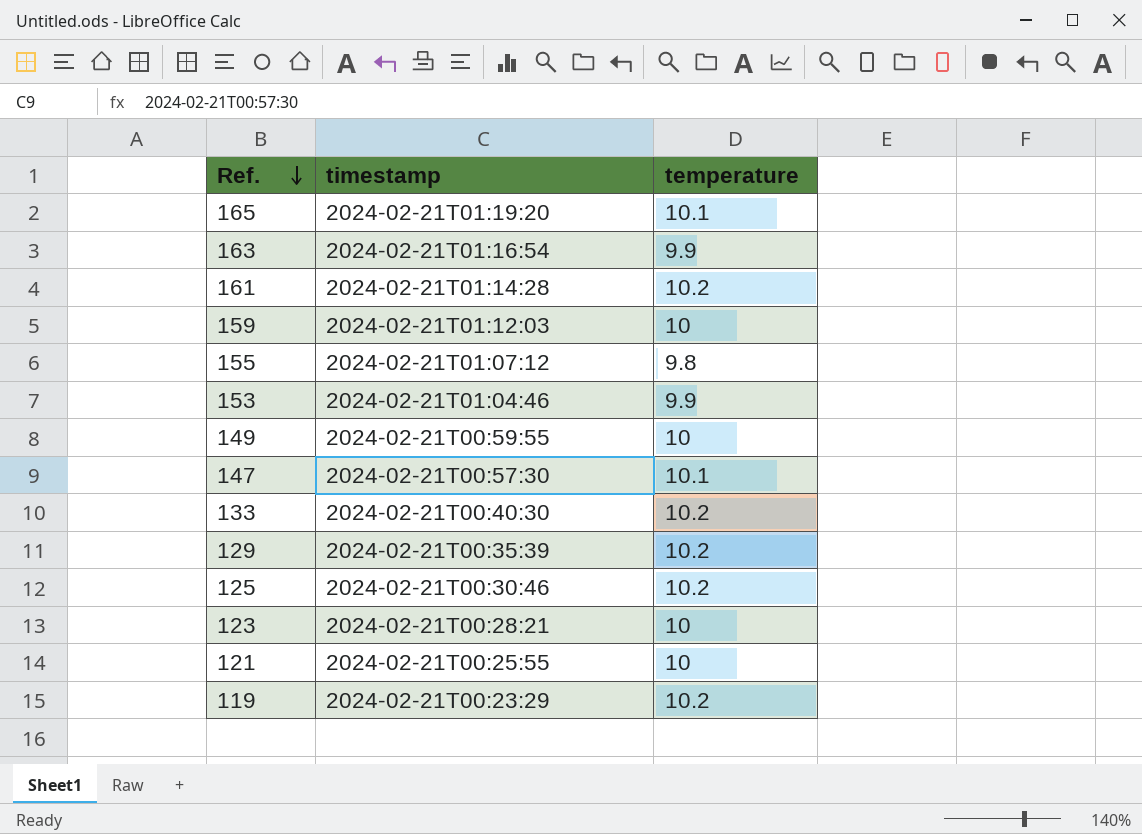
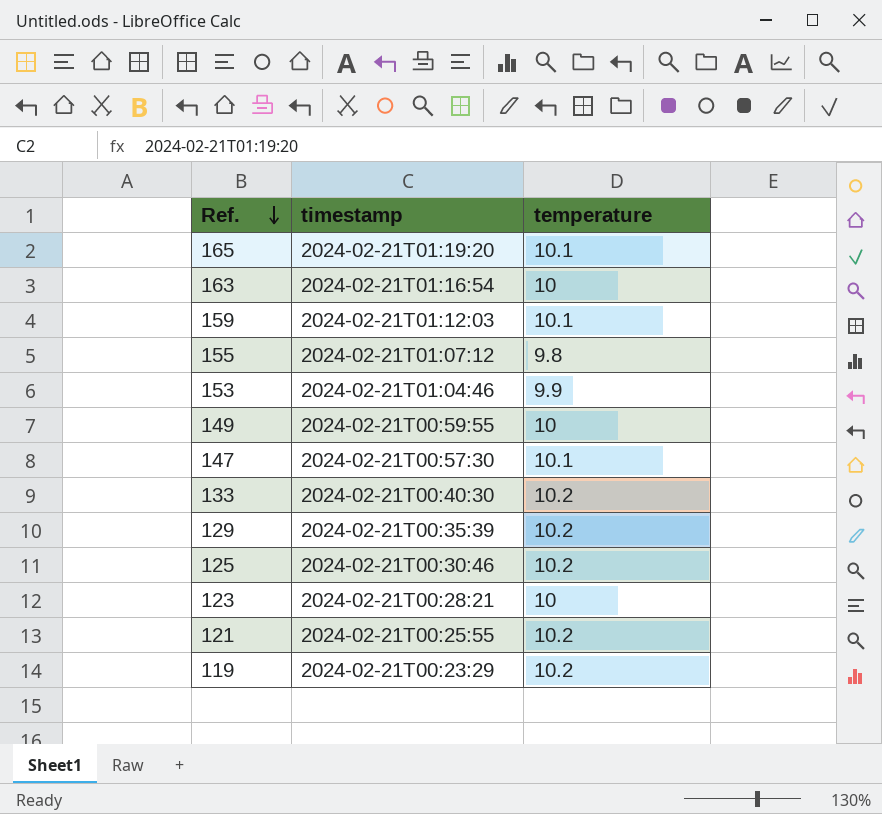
row 161: 2024-02-21T01:14:28 | 10.2 -> none
163 | temperature: 9.9 -> 10
159 | temperature: 10 -> 10.1
121 | temperature: 10 -> 10.2

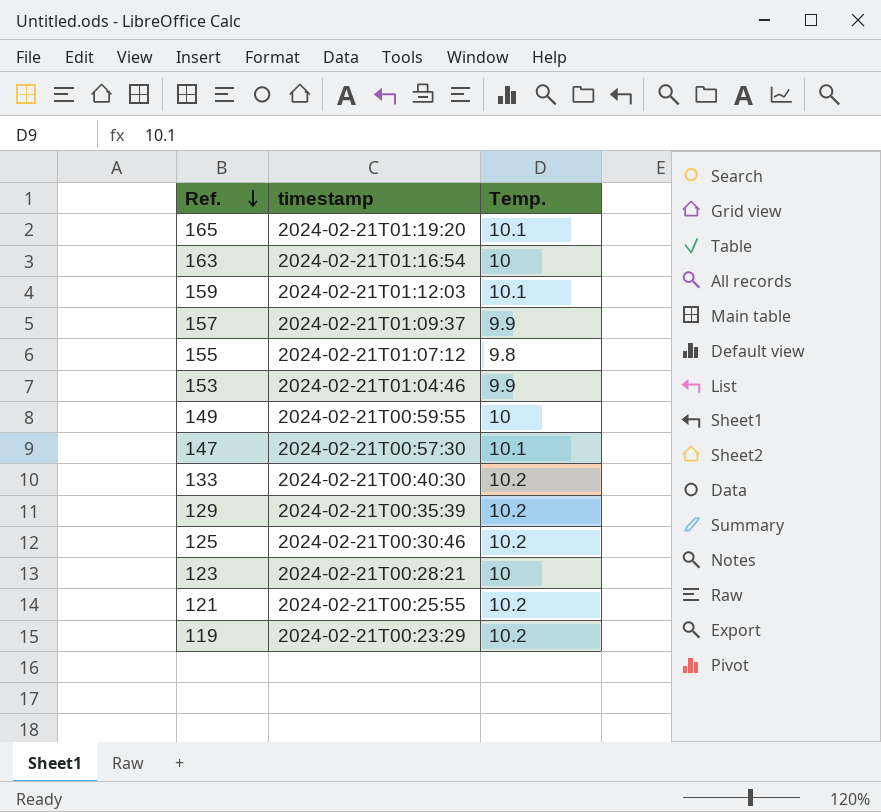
column name: temperature -> Temp.
row 157: none -> 2024-02-21T01:09:37 | 9.9

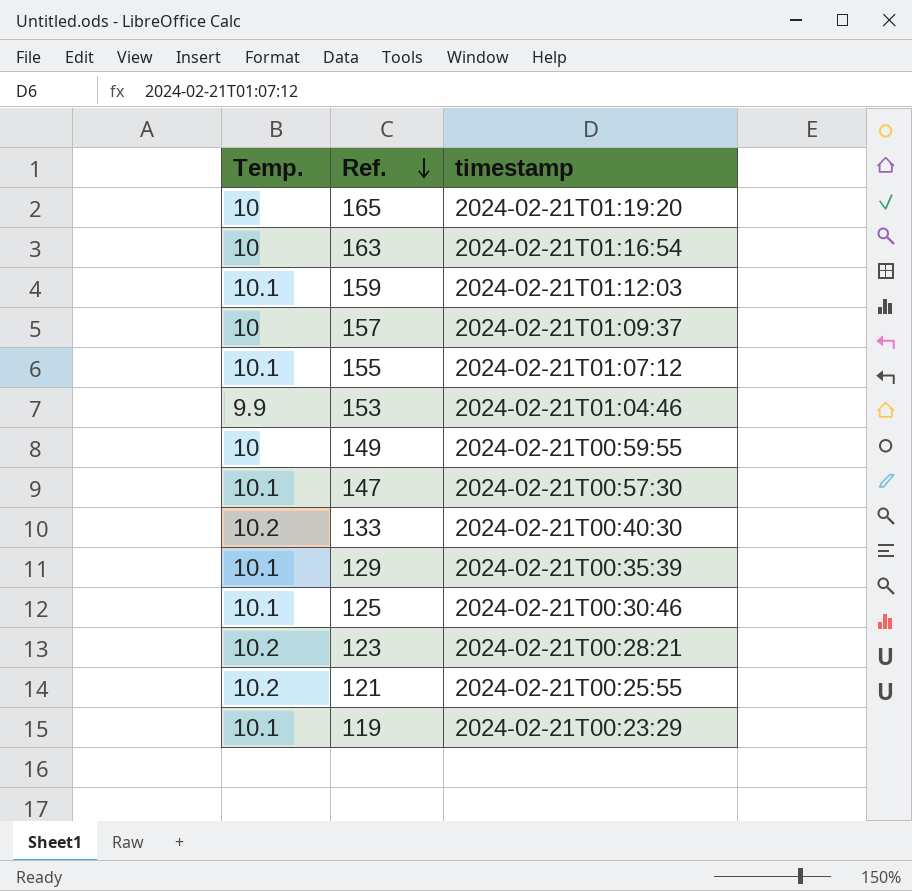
column Temp. | position: 3 -> 1
165 | Temp.: 10.1 -> 10
157 | Temp.: 9.9 -> 10
155 | Temp.: 9.8 -> 10.1
129 | Temp.: 10.2 -> 10.1
125 | Temp.: 10.2 -> 10.1
123 | Temp.: 10 -> 10.2
119 | Temp.: 10.2 -> 10.1

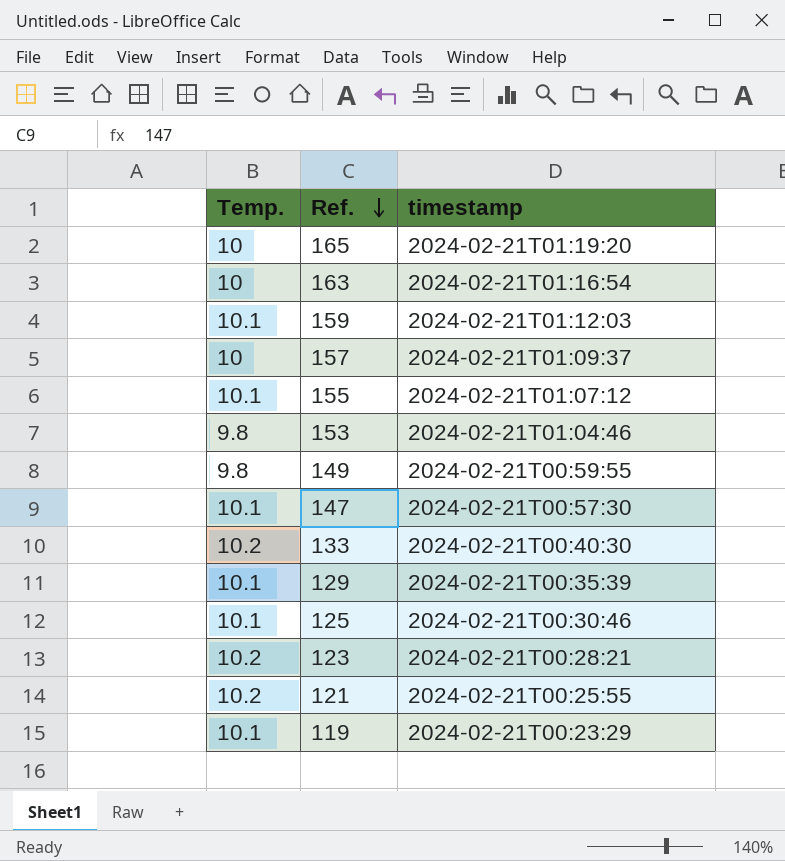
153 | Temp.: 9.9 -> 9.8
149 | Temp.: 10 -> 9.8

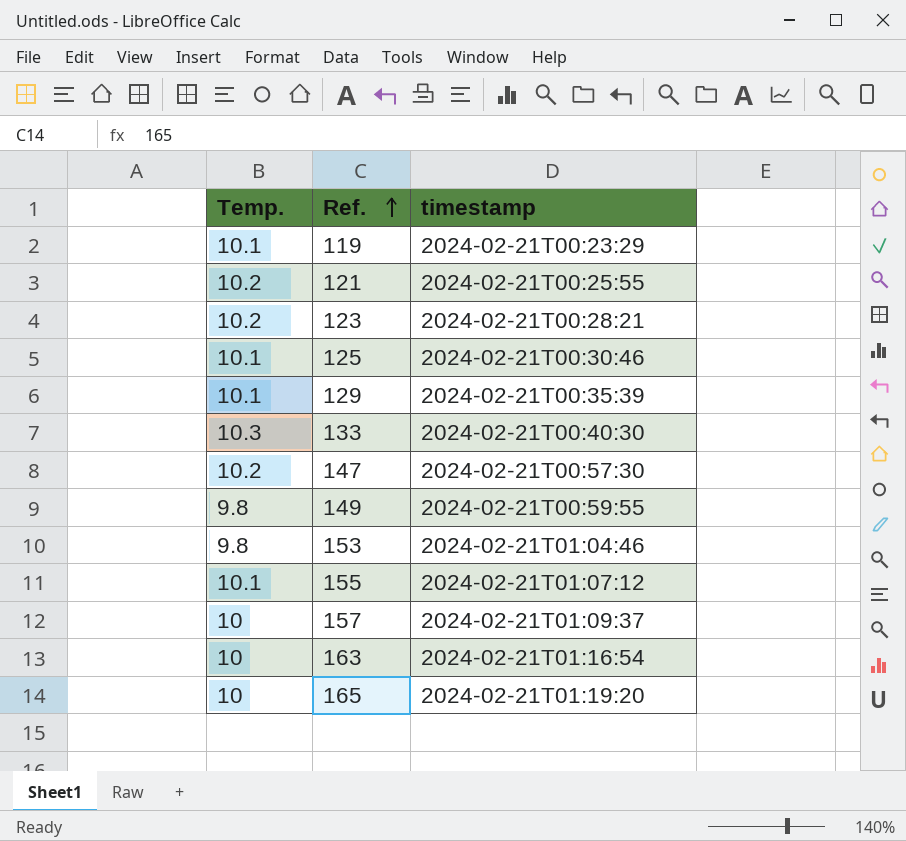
row order: Ref. descending -> Ref. ascending
row 159: 10.1 | 2024-02-21T01:12:03 -> none
133 | Temp.: 10.2 -> 10.3
147 | Temp.: 10.1 -> 10.2

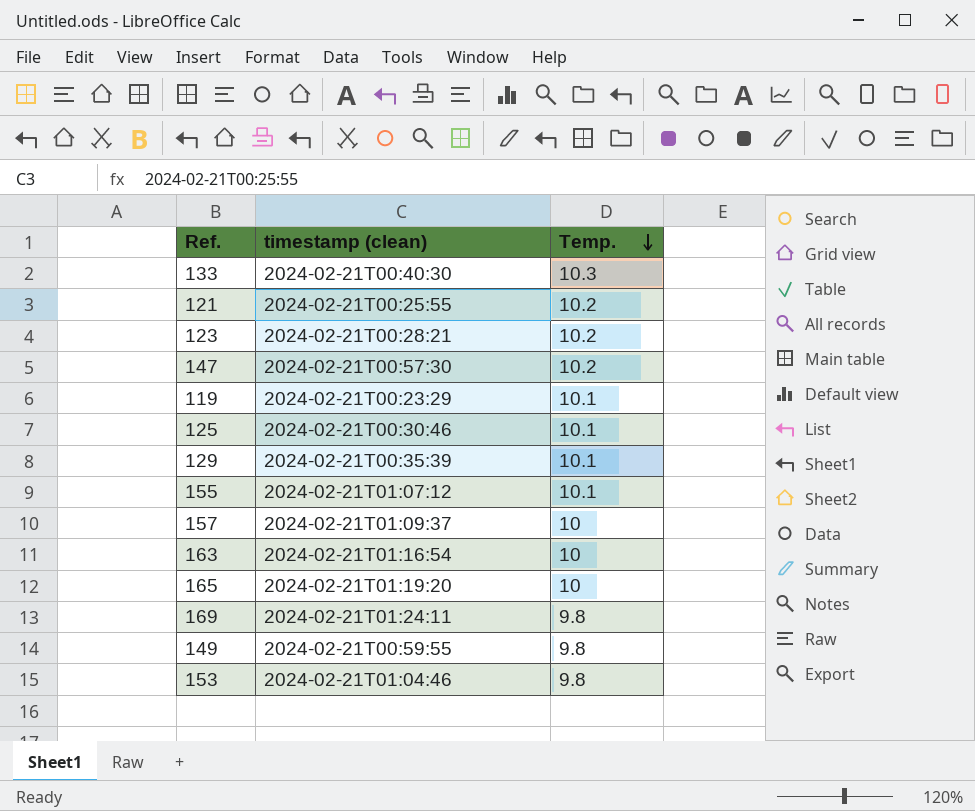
row order: Ref. ascending -> Temp. descending
column name: timestamp -> timestamp (clean)
column Temp. | position: 1 -> 3
row 169: none -> 2024-02-21T01:24:11 | 9.8

